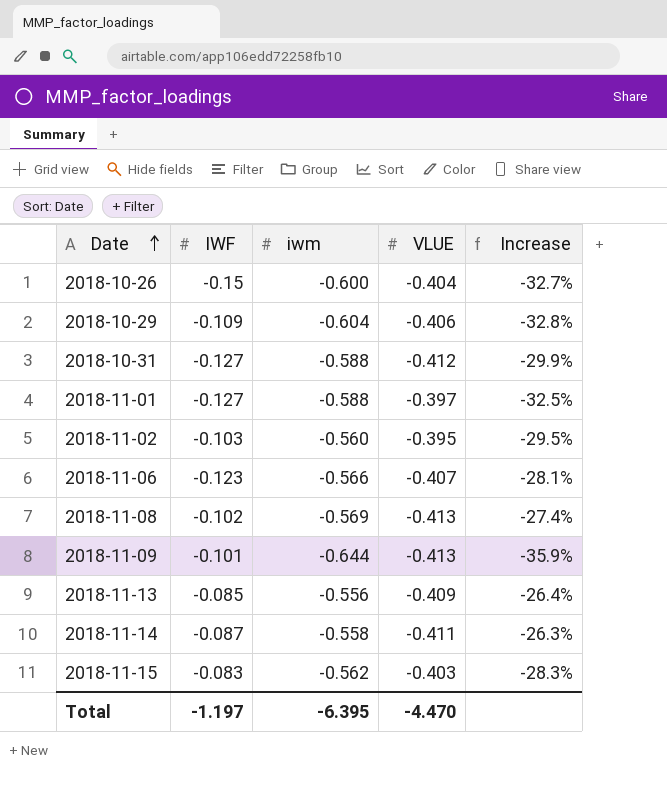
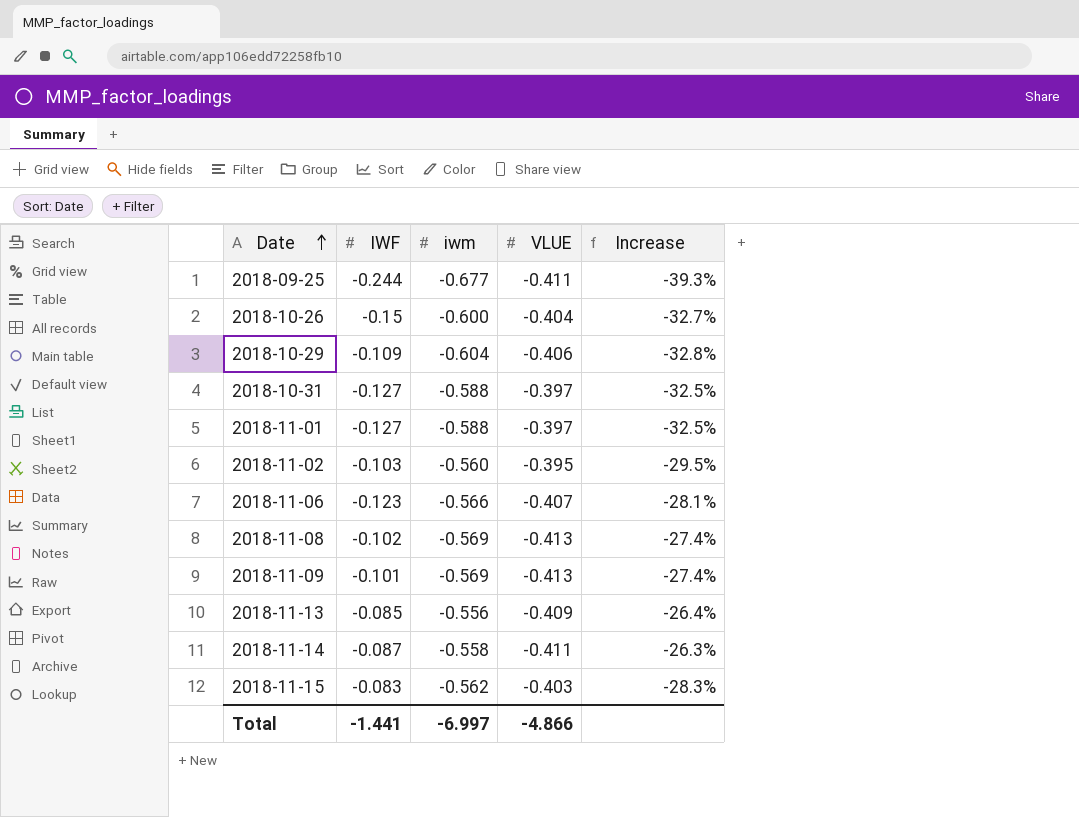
row 2018-09-25: none -> -0.244 | -0.677 | -0.411 | -39.3%
2018-10-31 | VLUE: -0.412 -> -0.397
2018-10-31 | Increase: -29.9% -> -32.5%
2018-11-09 | iwm: -0.644 -> -0.569
2018-11-09 | Increase: -35.9% -> -27.4%
Total | IWF: -1.197 -> -1.441
Total | iwm: -6.395 -> -6.997
Total | VLUE: -4.470 -> -4.866

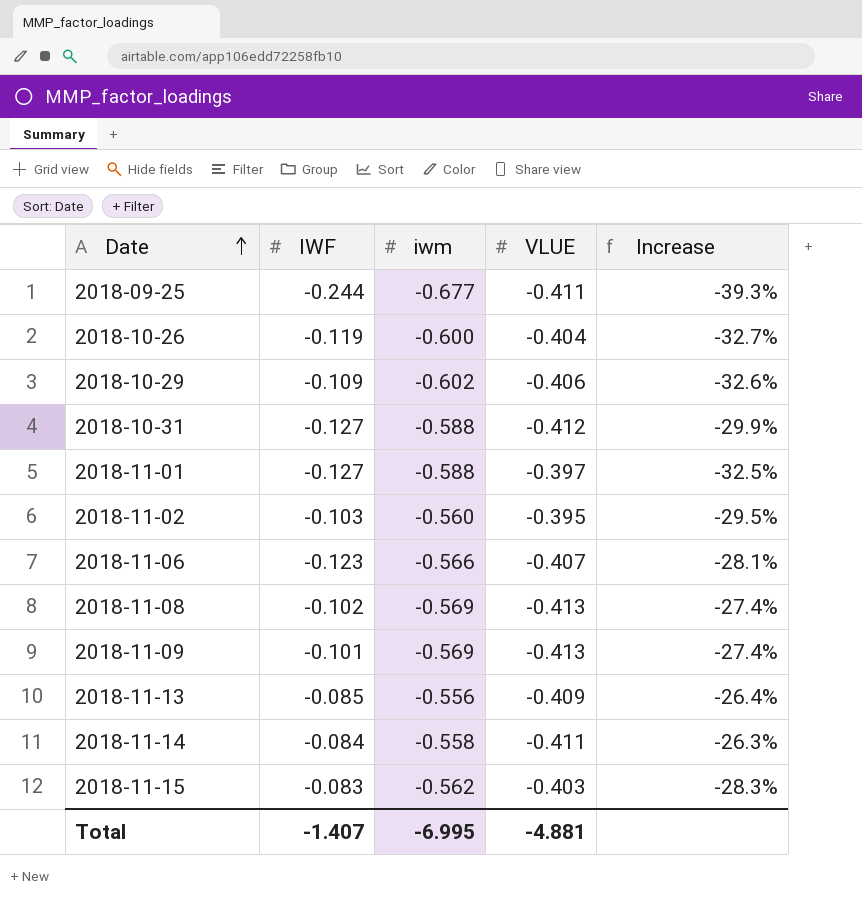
2018-10-26 | IWF: -0.15 -> -0.119
2018-10-29 | iwm: -0.604 -> -0.602
2018-10-29 | Increase: -32.8% -> -32.6%
2018-10-31 | VLUE: -0.397 -> -0.412
2018-10-31 | Increase: -32.5% -> -29.9%
2018-11-14 | IWF: -0.087 -> -0.084
Total | IWF: -1.441 -> -1.407
Total | iwm: -6.997 -> -6.995
Total | VLUE: -4.866 -> -4.881

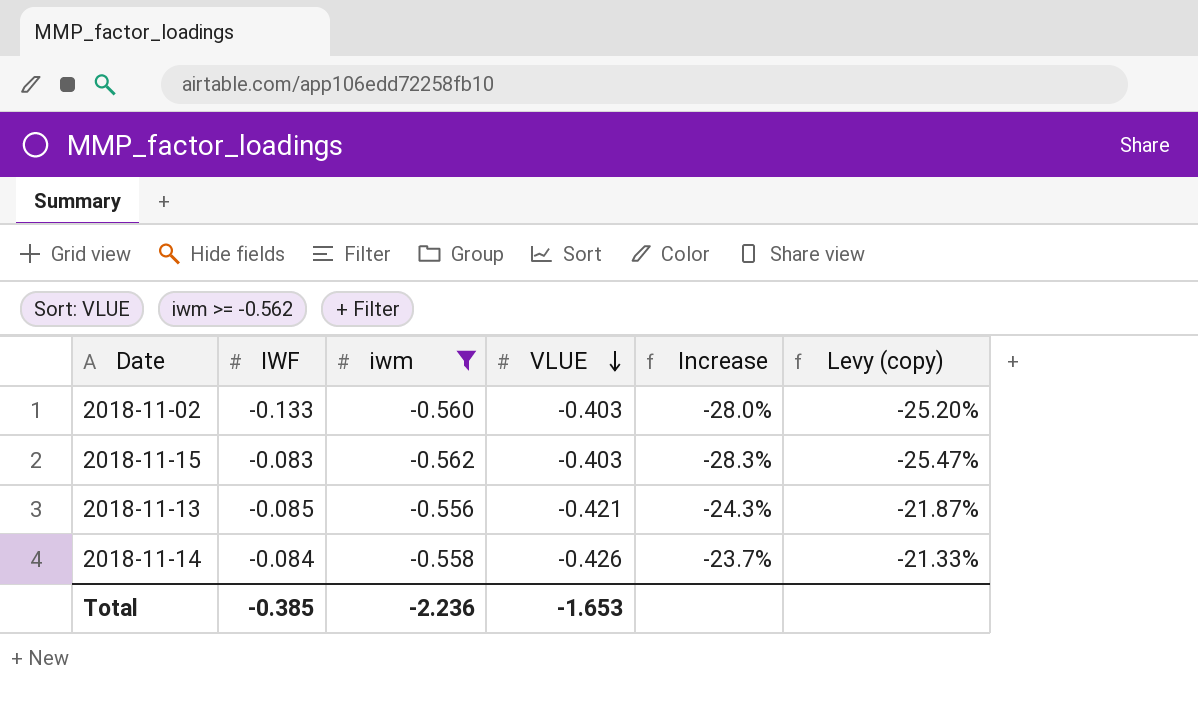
filter: none -> iwm >= -0.562
row order: Date ascending -> VLUE descending
column Levy (copy) | formula: none -> [Increase] * 0.9
2018-11-02 | IWF: -0.103 -> -0.133
2018-11-02 | VLUE: -0.395 -> -0.403
2018-11-02 | Increase: -29.5% -> -28.0%
2018-11-13 | VLUE: -0.409 -> -0.421
2018-11-13 | Increase: -26.4% -> -24.3%
2018-11-14 | VLUE: -0.411 -> -0.426
2018-11-14 | Increase: -26.3% -> -23.7%
Total | IWF: -1.407 -> -0.385
Total | iwm: -6.995 -> -2.236
Total | VLUE: -4.881 -> -1.653

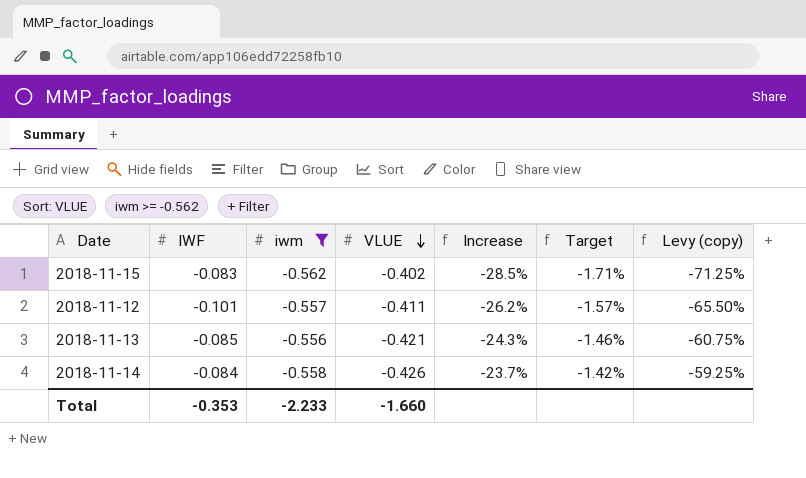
column Target | formula: none -> [Increase] * 0.06
column Levy (copy) | formula: [Increase] * 0.9 -> [Increase] * 2.5
row 2018-11-02: -0.133 | -0.560 | -0.403 | -28.0% | -25.20% -> none
2018-11-15 | VLUE: -0.403 -> -0.402
2018-11-15 | Increase: -28.3% -> -28.5%
row 2018-11-12: none -> -0.101 | -0.557 | -0.411 | -26.2% | -1.57% | -65.50%
Total | IWF: -0.385 -> -0.353
Total | iwm: -2.236 -> -2.233
Total | VLUE: -1.653 -> -1.660

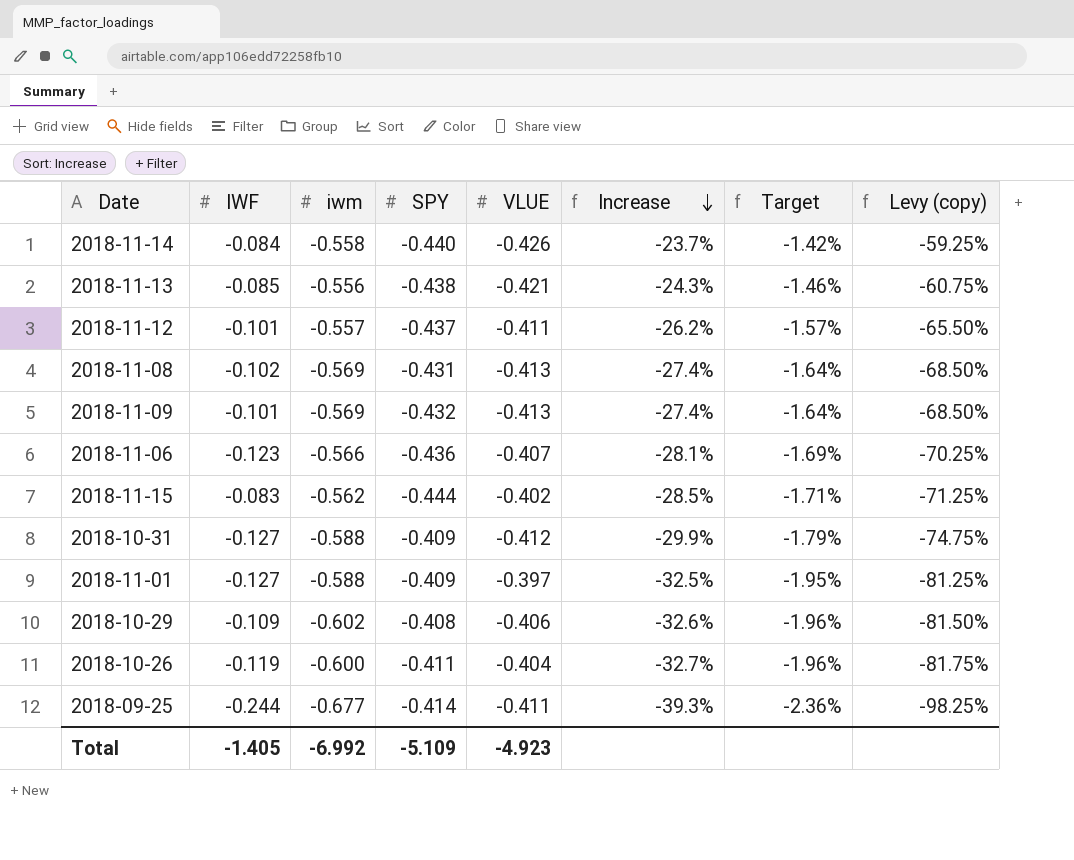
filter: iwm >= -0.562 -> none
row order: VLUE descending -> Increase descending
column SPY | position: none -> 4
Total | IWF: -0.353 -> -1.405
Total | iwm: -2.233 -> -6.992
Total | VLUE: -1.660 -> -4.923

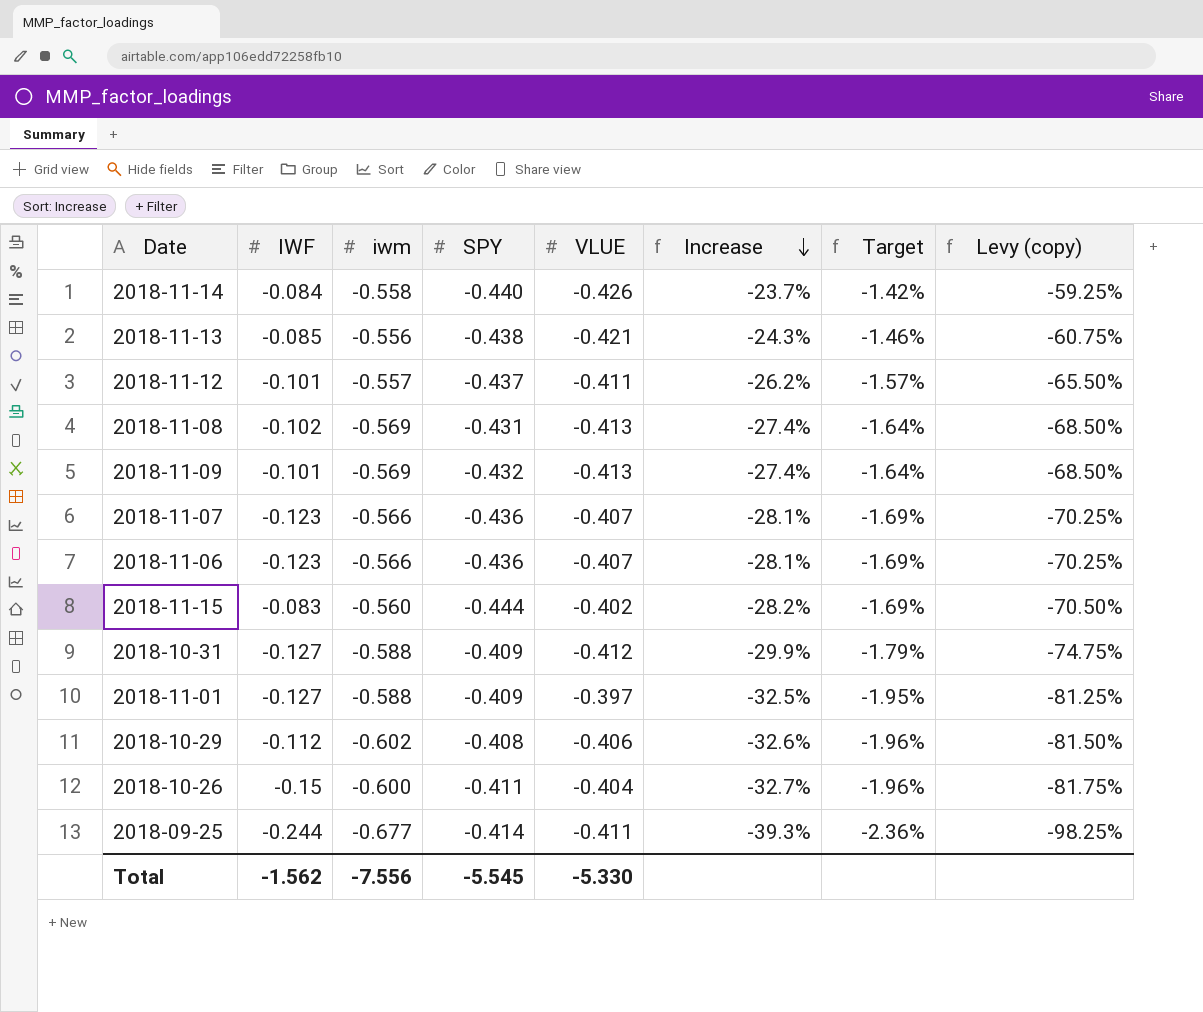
row 2018-11-07: none -> -0.123 | -0.566 | -0.436 | -0.407 | -28.1% | -1.69% | -70.25%
2018-11-15 | iwm: -0.562 -> -0.560
2018-11-15 | Increase: -28.5% -> -28.2%
2018-11-15 | Target: -1.71% -> -1.69%
2018-11-15 | Levy (copy): -71.25% -> -70.50%
2018-10-29 | IWF: -0.109 -> -0.112
2018-10-26 | IWF: -0.119 -> -0.15
Total | IWF: -1.405 -> -1.562
Total | iwm: -6.992 -> -7.556
Total | SPY: -5.109 -> -5.545
Total | VLUE: -4.923 -> -5.330

